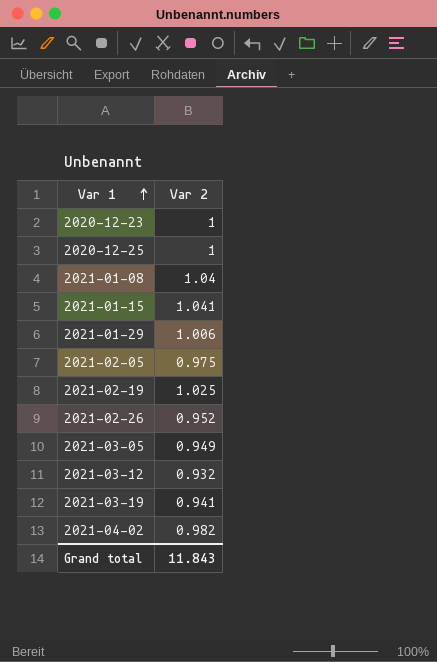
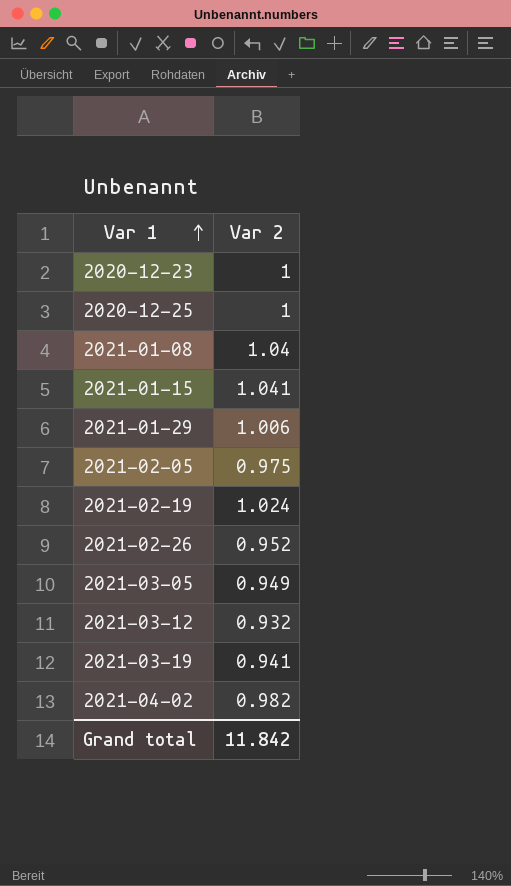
2021-02-19 | Var 2: 1.025 -> 1.024
Grand total | Var 2: 11.843 -> 11.842

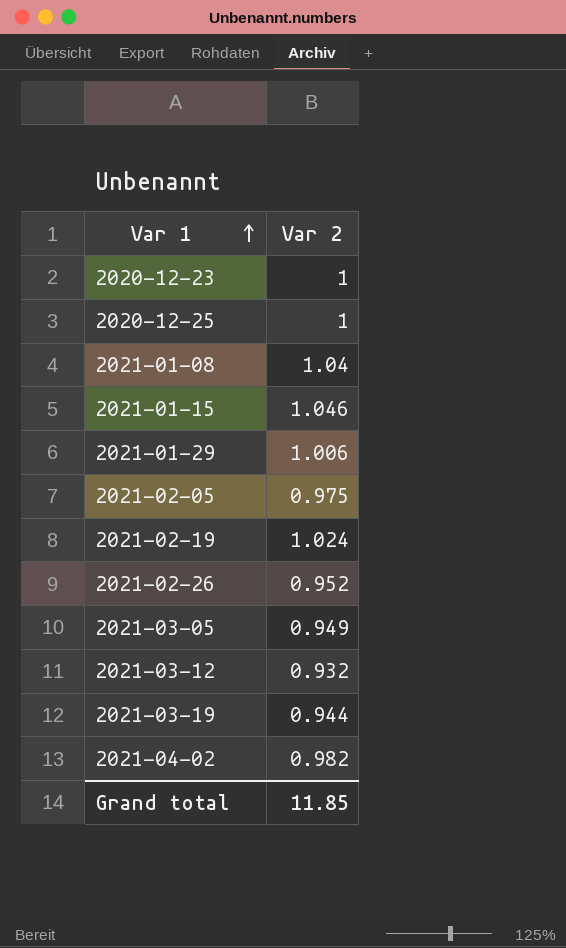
2021-01-15 | Var 2: 1.041 -> 1.046
2021-03-19 | Var 2: 0.941 -> 0.944
Grand total | Var 2: 11.842 -> 11.85

